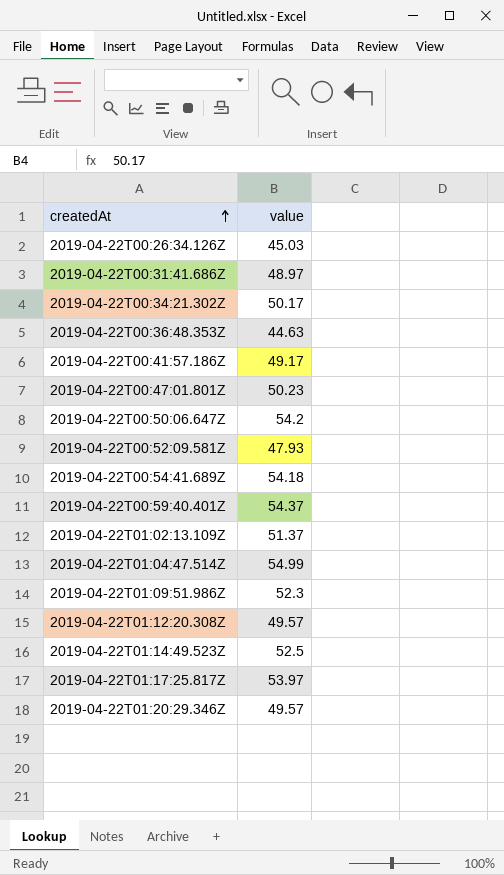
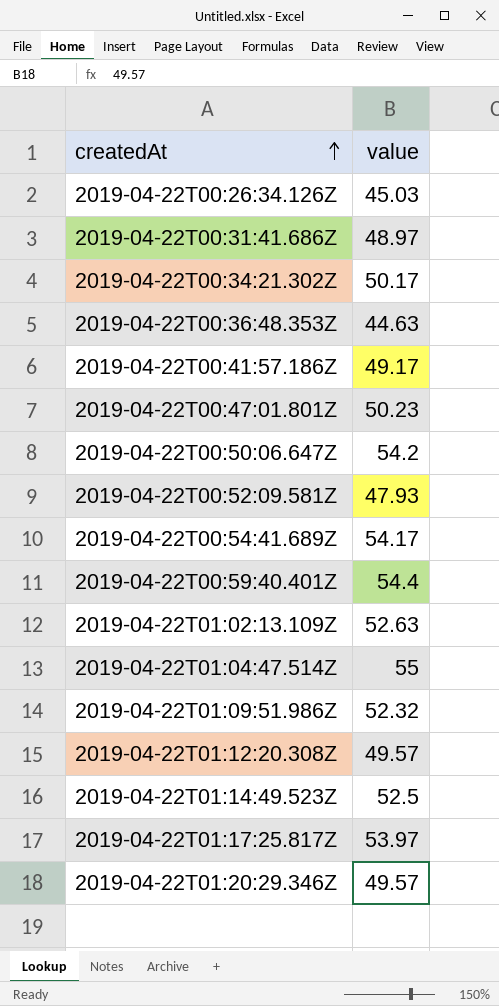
2019-04-22T00:54:41.689Z | value: 54.18 -> 54.17
2019-04-22T00:59:40.401Z | value: 54.37 -> 54.4
2019-04-22T01:02:13.109Z | value: 51.37 -> 52.63
2019-04-22T01:04:47.514Z | value: 54.99 -> 55
2019-04-22T01:09:51.986Z | value: 52.3 -> 52.32

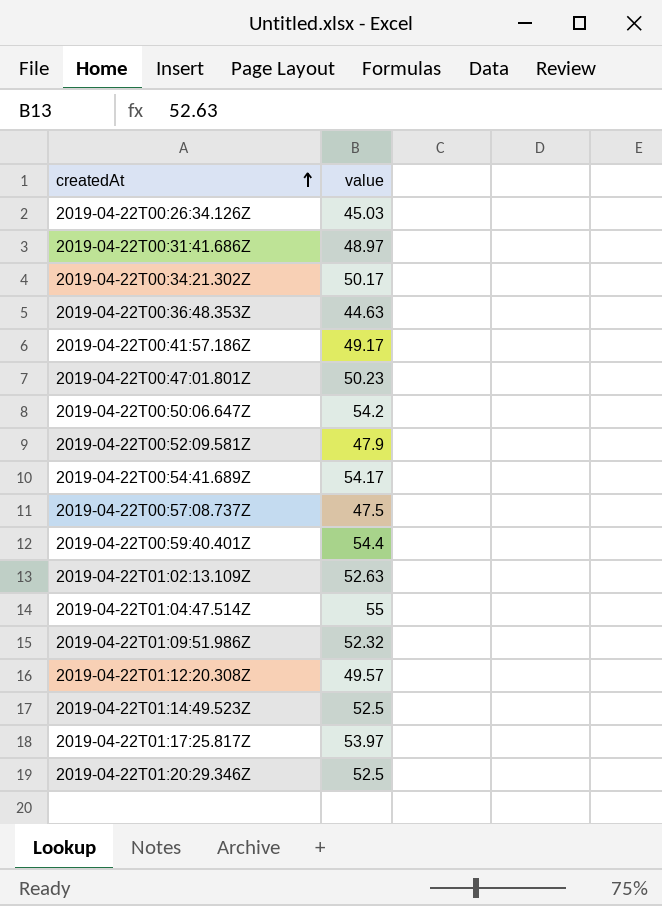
2019-04-22T00:52:09.581Z | value: 47.93 -> 47.9
row 2019-04-22T00:57:08.737Z: none -> 47.5
2019-04-22T01:20:29.346Z | value: 49.57 -> 52.5

